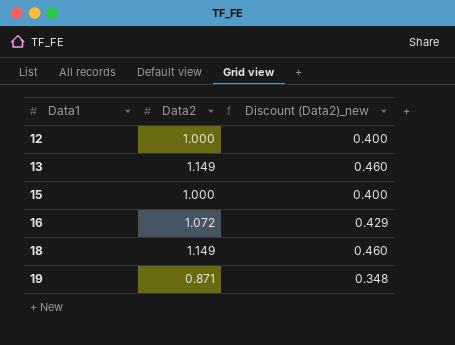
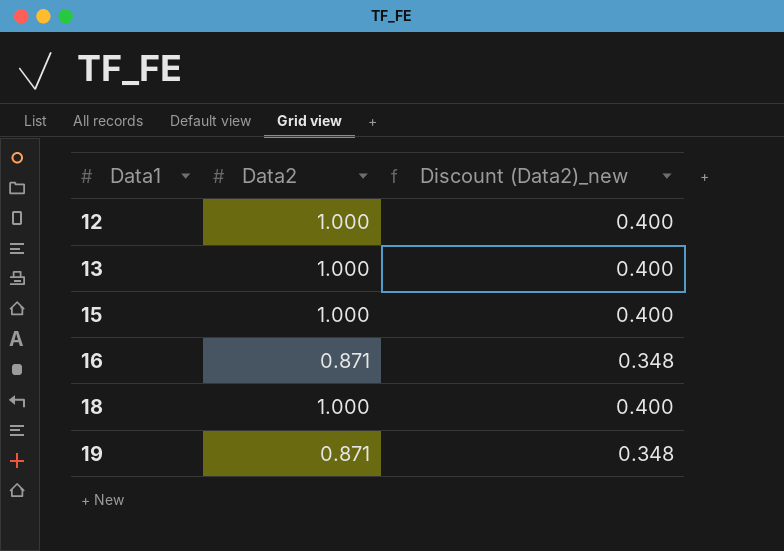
13 | Data2: 1.149 -> 1.000
13 | Discount (Data2)_new: 0.460 -> 0.400
16 | Data2: 1.072 -> 0.871
16 | Discount (Data2)_new: 0.429 -> 0.348
18 | Data2: 1.149 -> 1.000
18 | Discount (Data2)_new: 0.460 -> 0.400

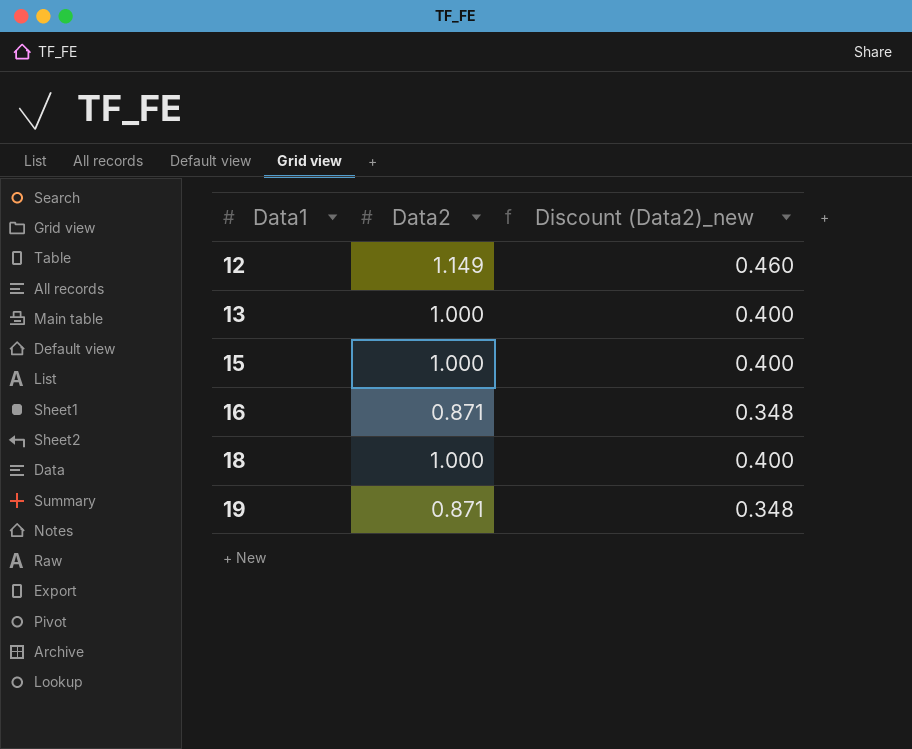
12 | Data2: 1.000 -> 1.149
12 | Discount (Data2)_new: 0.400 -> 0.460

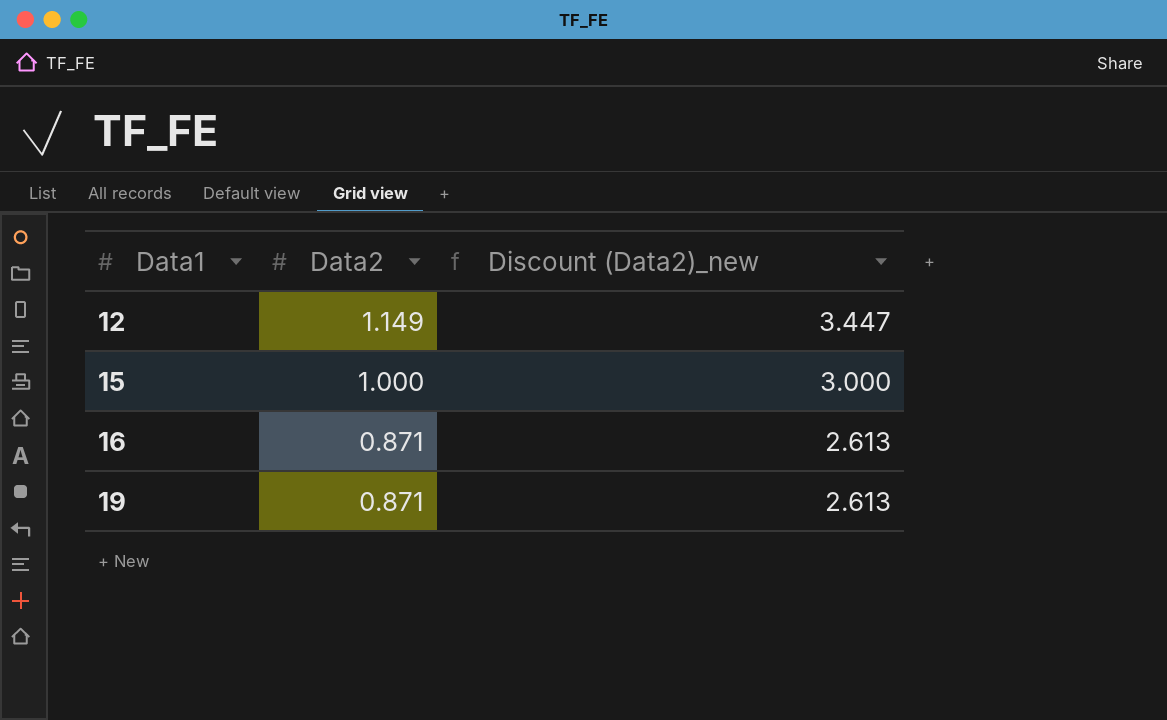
column Discount (Data2)_new | formula: [Data2] * 0.4 -> [Data2] * 3
row 13: 1.000 | 0.400 -> none
row 18: 1.000 | 0.400 -> none

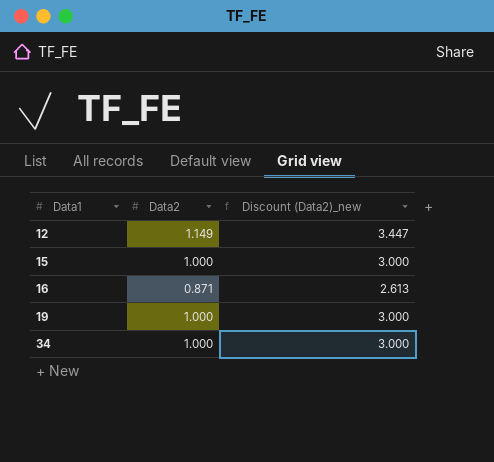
19 | Data2: 0.871 -> 1.000
19 | Discount (Data2)_new: 2.613 -> 3.000
row 34: none -> 1.000 | 3.000

